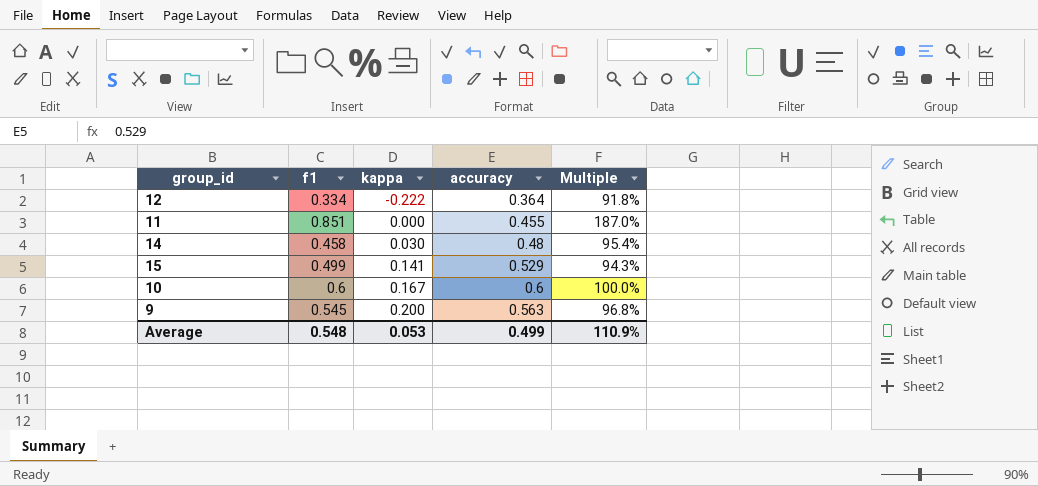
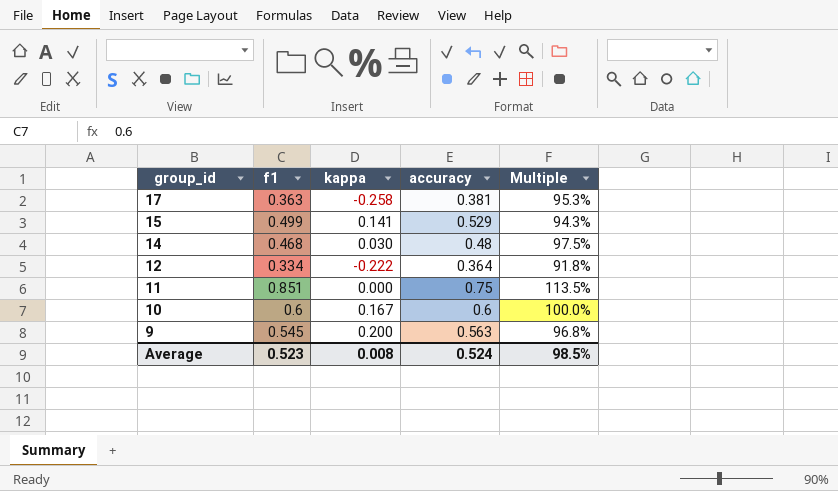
row order: kappa ascending -> group_id descending
row 17: none -> 0.363 | -0.258 | 0.381 | 95.3%
14 | f1: 0.458 -> 0.468
14 | Multiple: 95.4% -> 97.5%
11 | accuracy: 0.455 -> 0.75
11 | Multiple: 187.0% -> 113.5%
Average | f1: 0.548 -> 0.523
Average | kappa: 0.053 -> 0.008
Average | accuracy: 0.499 -> 0.524
Average | Multiple: 110.9% -> 98.5%

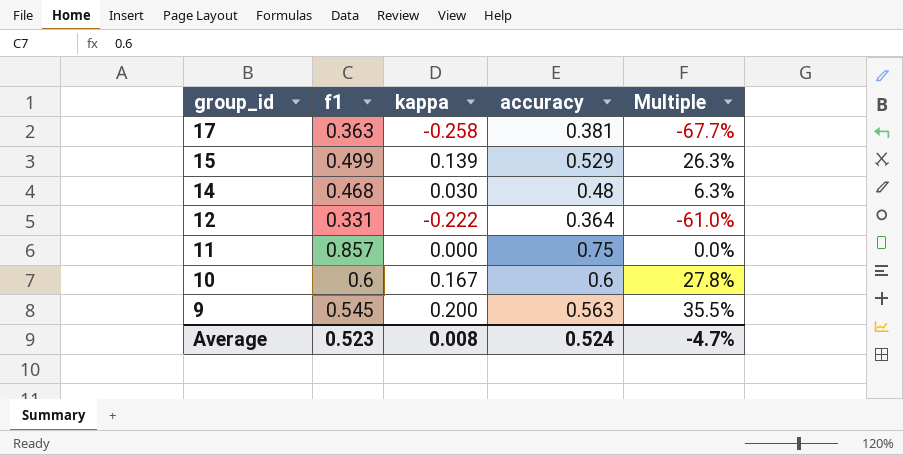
column Multiple | formula: [f1] / [accuracy] -> [kappa] / [accuracy]
15 | kappa: 0.141 -> 0.139
12 | f1: 0.334 -> 0.331
11 | f1: 0.851 -> 0.857
Average | Multiple: 98.5% -> -4.7%

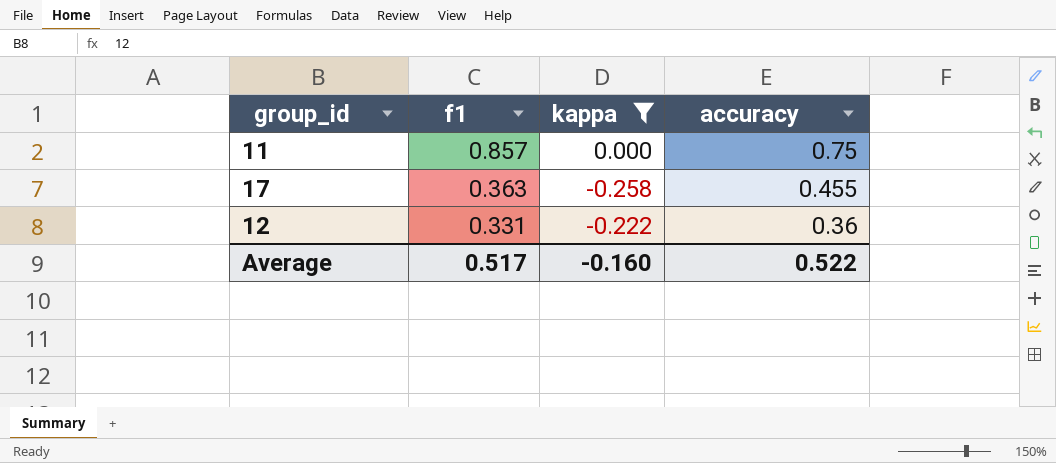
filter: none -> kappa <= 0.000
row order: group_id descending -> f1 descending
column Multiple | formula: [kappa] / [accuracy] -> none
17 | accuracy: 0.381 -> 0.455
12 | accuracy: 0.364 -> 0.36
Average | f1: 0.523 -> 0.517
Average | kappa: 0.008 -> -0.160
Average | accuracy: 0.524 -> 0.522

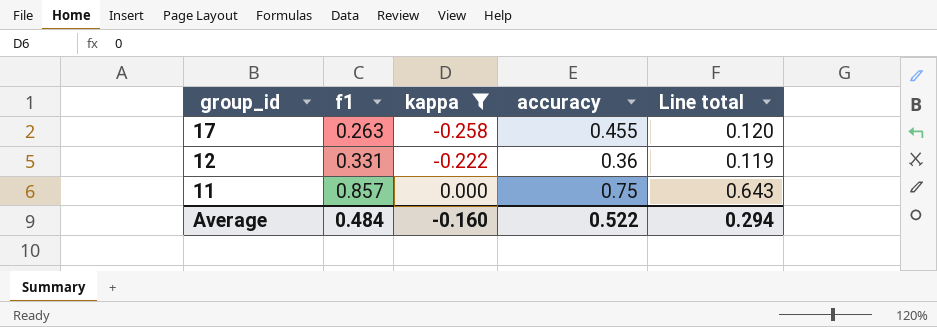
row order: f1 descending -> group_id descending
column Line total | formula: none -> [f1] * [accuracy]
17 | f1: 0.363 -> 0.263
Average | f1: 0.517 -> 0.484

